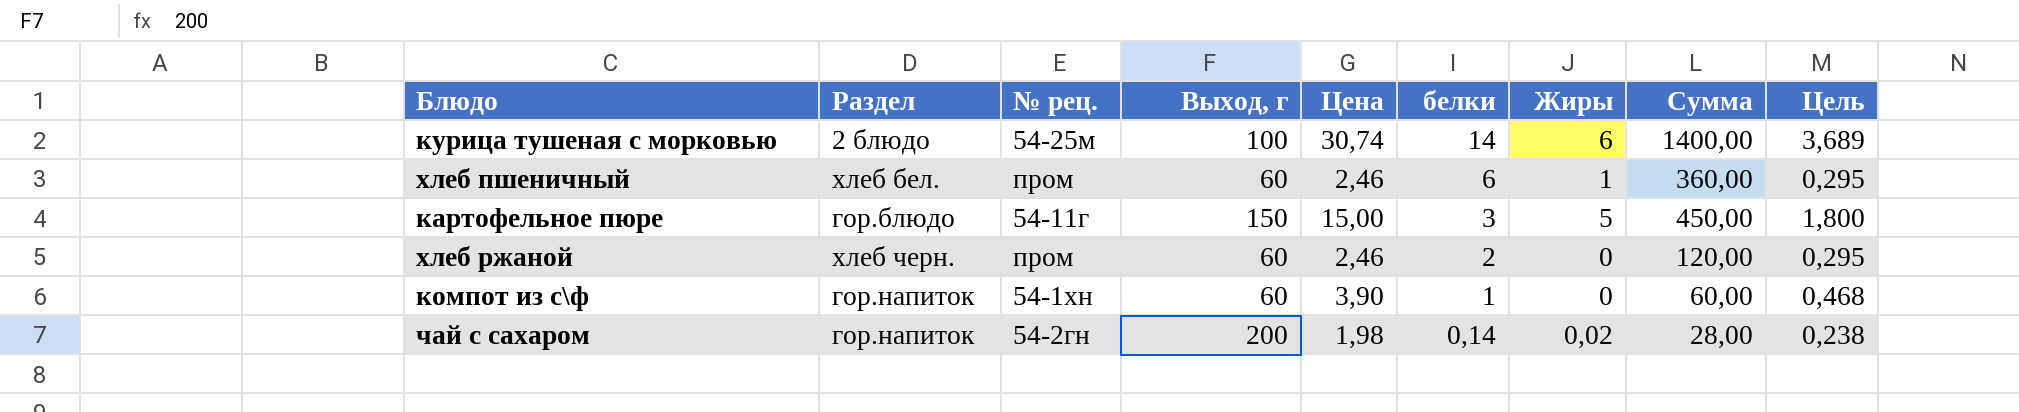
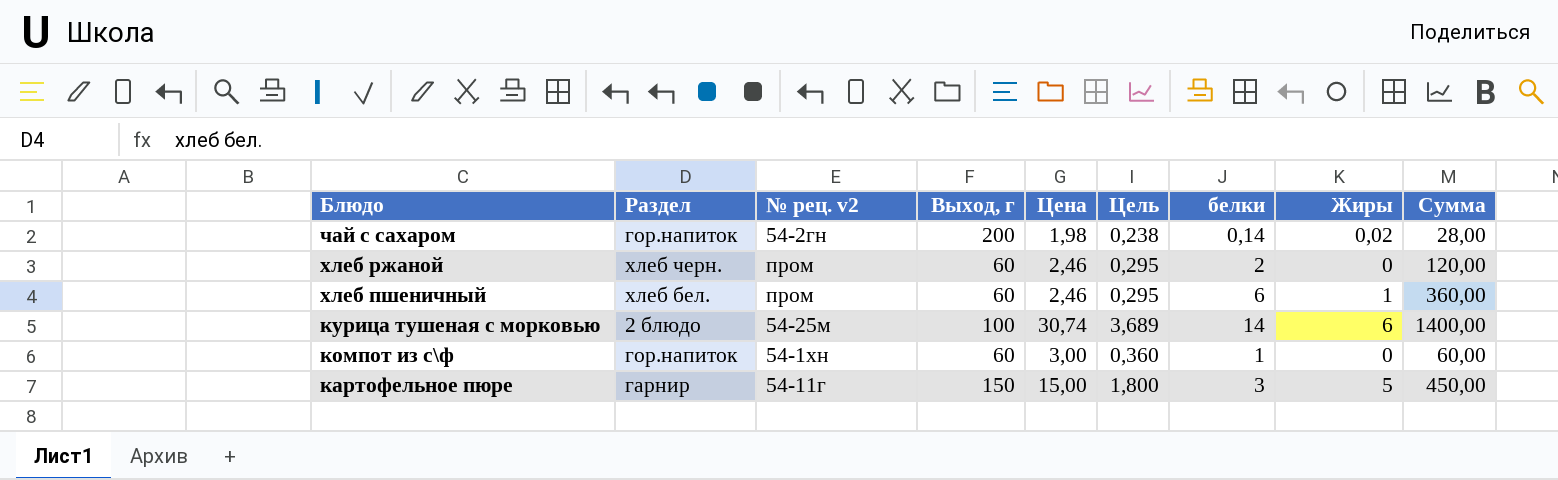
row order: белки descending -> Блюдо descending
column name: № рец. -> № рец. v2
column Цель | position: 9 -> 6
компот из с\ф | Цена: 3,90 -> 3,00
компот из с\ф | Цель: 0,468 -> 0,360
картофельное пюре | Раздел: гор.блюдо -> гарнир

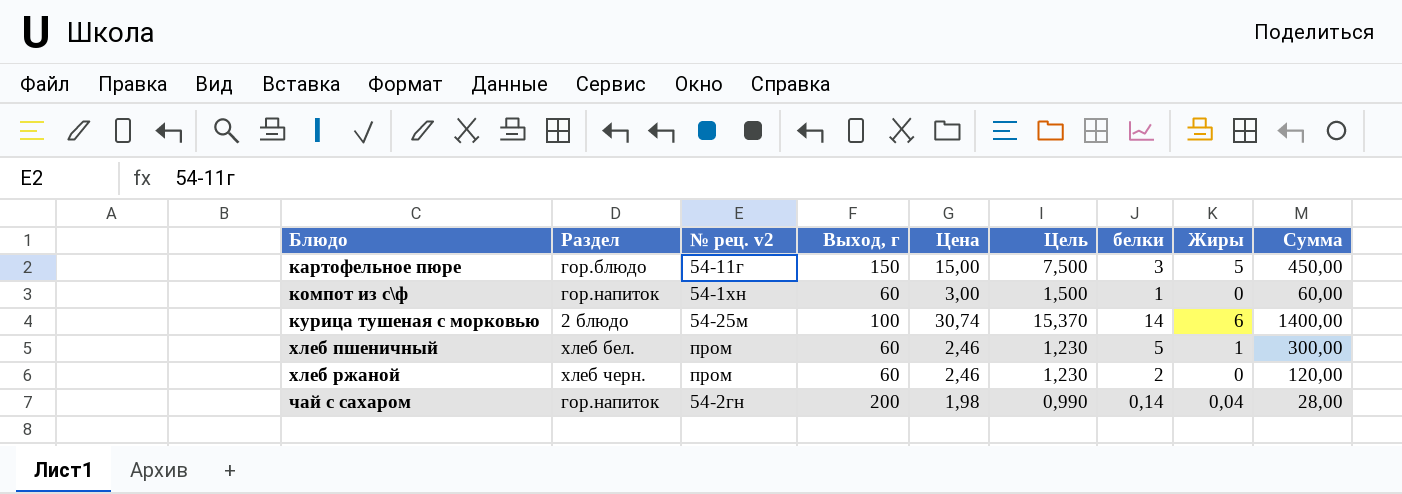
row order: Блюдо descending -> Блюдо ascending
column Цель | formula: [Цена] * 0,12 -> [Цена] * 0,5
картофельное пюре | Раздел: гарнир -> гор.блюдо
хлеб пшеничный | белки: 6 -> 5
хлеб пшеничный | Сумма: 360,00 -> 300,00
чай с сахаром | Жиры: 0,02 -> 0,04

